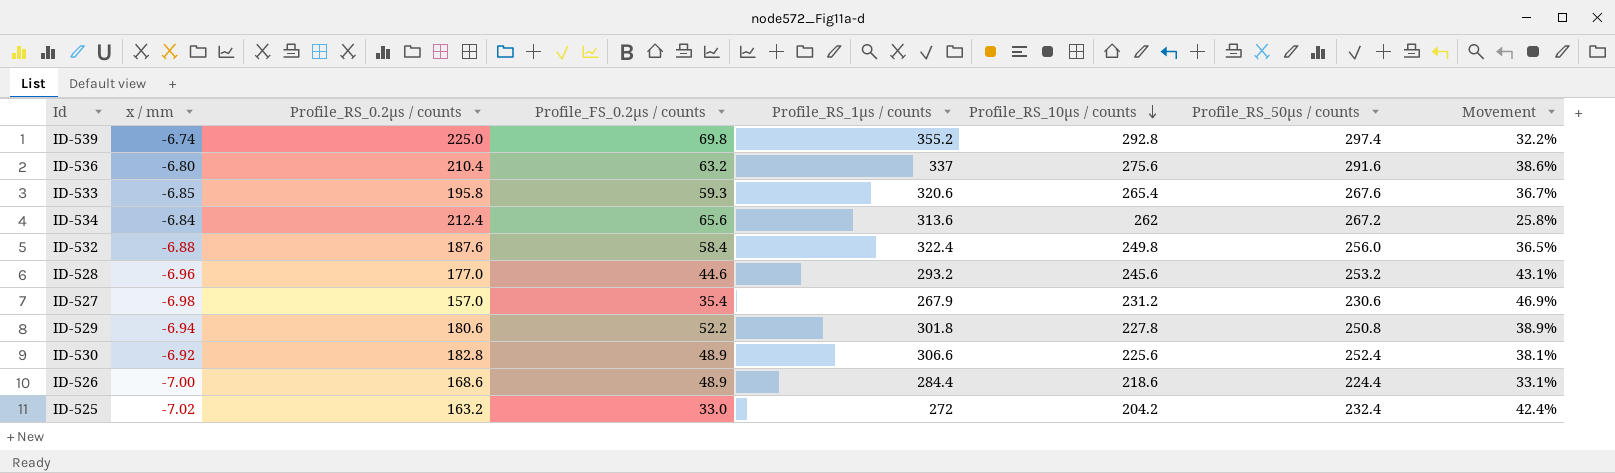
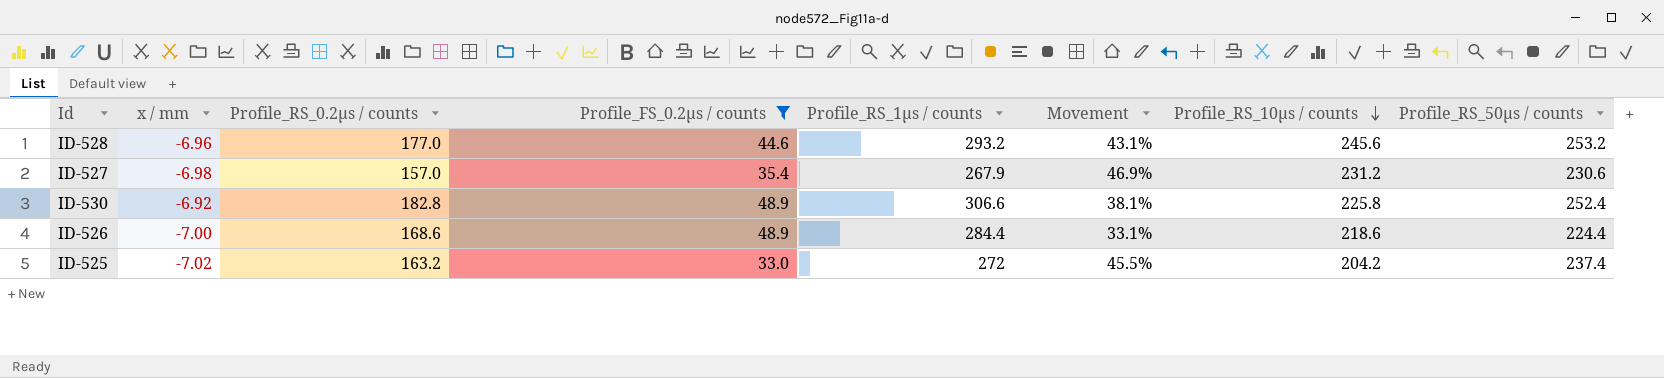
filter: none -> Profile_FS_0.2µs / counts <= 48.9
column Movement | position: 8 -> 6
ID-530 | Profile_RS_10µs / counts: 225.6 -> 225.8
ID-525 | Movement: 42.4% -> 45.5%
ID-525 | Profile_RS_50µs / counts: 232.4 -> 237.4

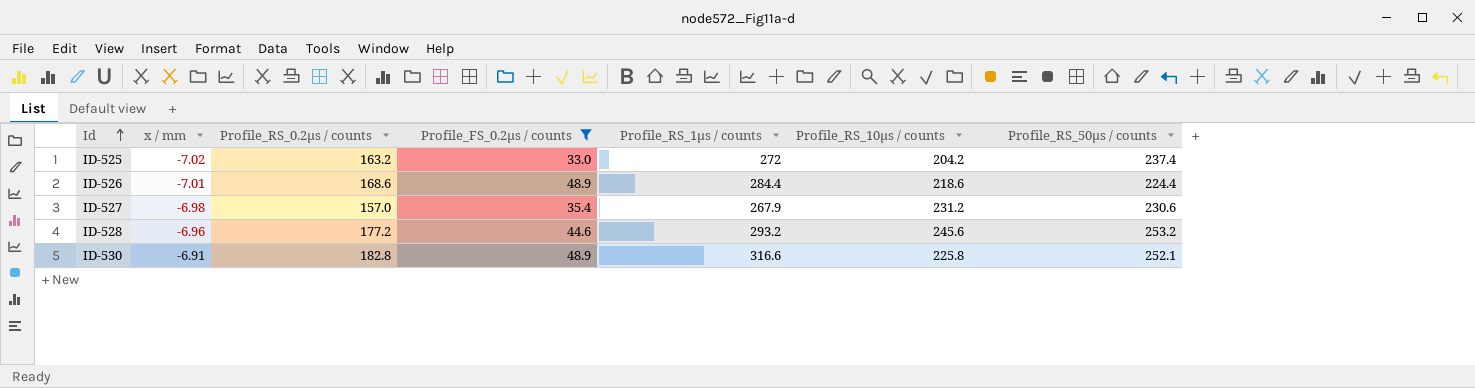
row order: Profile_RS_10µs / counts descending -> Id ascending
column Movement | formula: ([Profile_RS_50µs / counts] - [Profile_RS_0.2µs / counts]) / [Profile_RS_0.2µs / counts] -> none
ID-526 | x / mm: -7.00 -> -7.01
ID-528 | Profile_RS_0.2µs / counts: 177.0 -> 177.2
ID-530 | x / mm: -6.92 -> -6.91
ID-530 | Profile_RS_1µs / counts: 306.6 -> 316.6
ID-530 | Profile_RS_50µs / counts: 252.4 -> 252.1

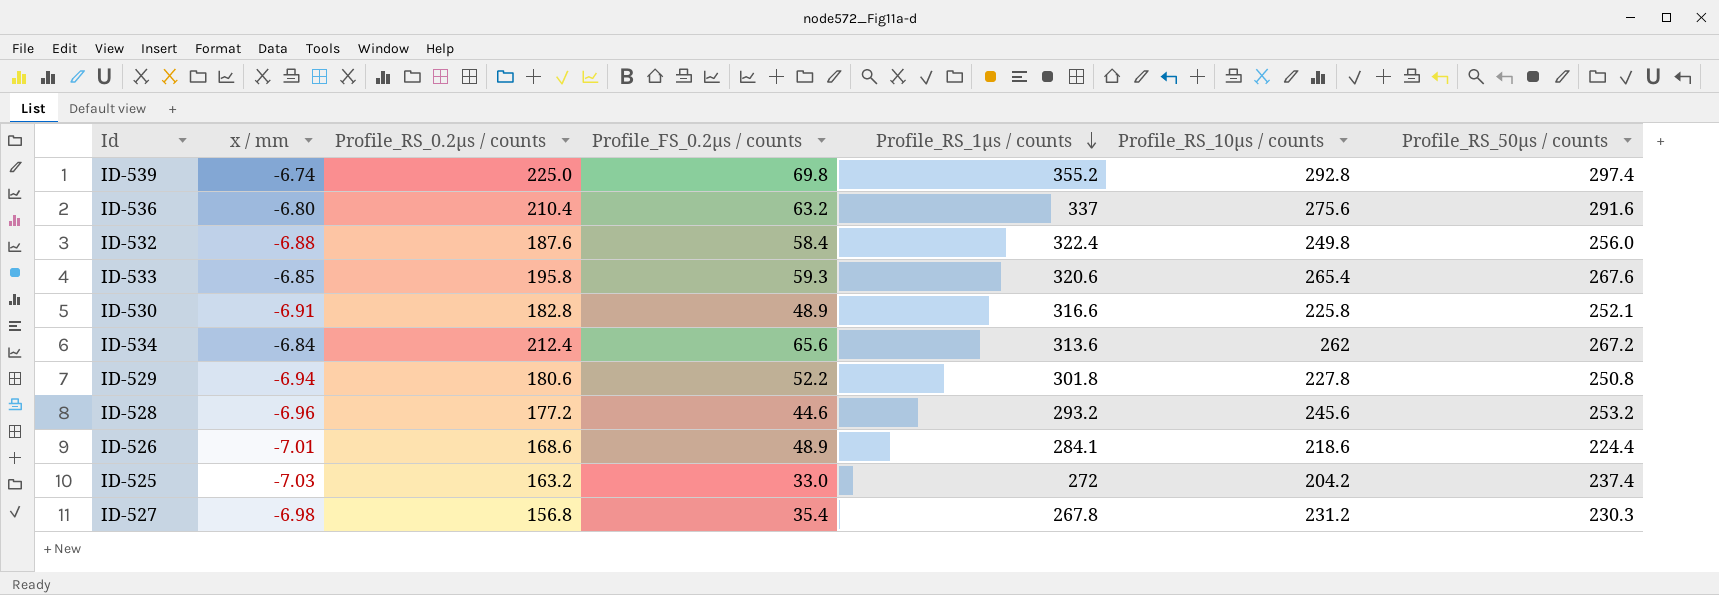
filter: Profile_FS_0.2µs / counts <= 48.9 -> none
row order: Id ascending -> Profile_RS_1µs / counts descending
ID-526 | Profile_RS_1µs / counts: 284.4 -> 284.1
ID-525 | x / mm: -7.02 -> -7.03
ID-527 | Profile_RS_0.2µs / counts: 157.0 -> 156.8
ID-527 | Profile_RS_1µs / counts: 267.9 -> 267.8
ID-527 | Profile_RS_50µs / counts: 230.6 -> 230.3

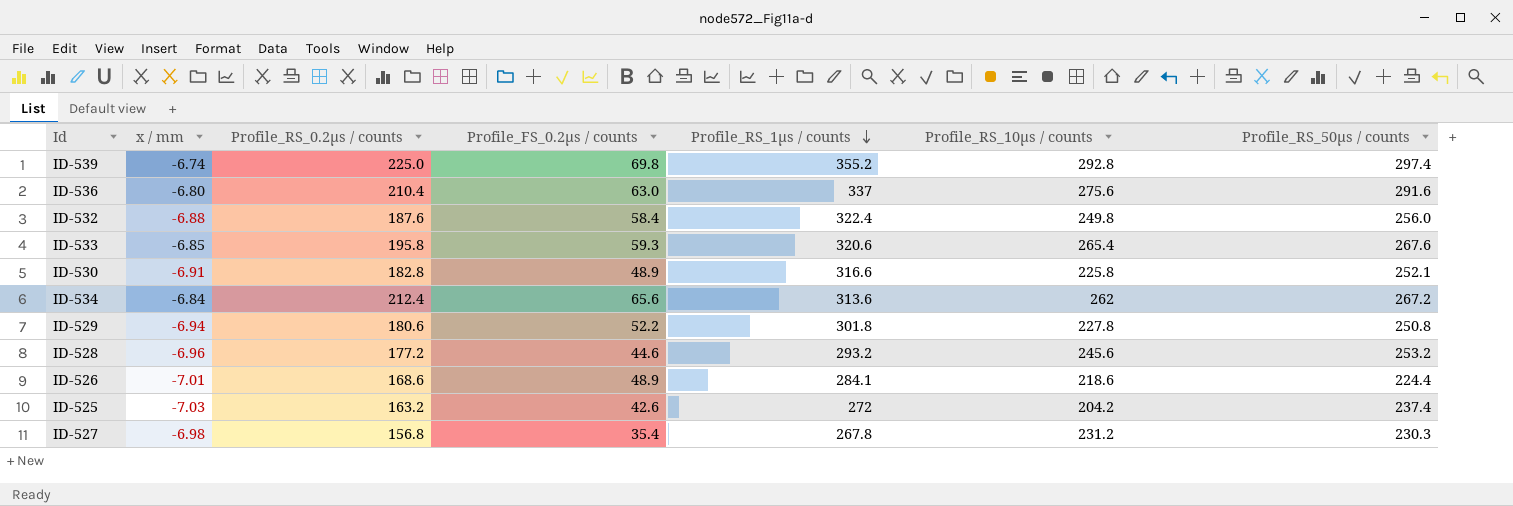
ID-536 | Profile_FS_0.2µs / counts: 63.2 -> 63.0
ID-525 | Profile_FS_0.2µs / counts: 33.0 -> 42.6

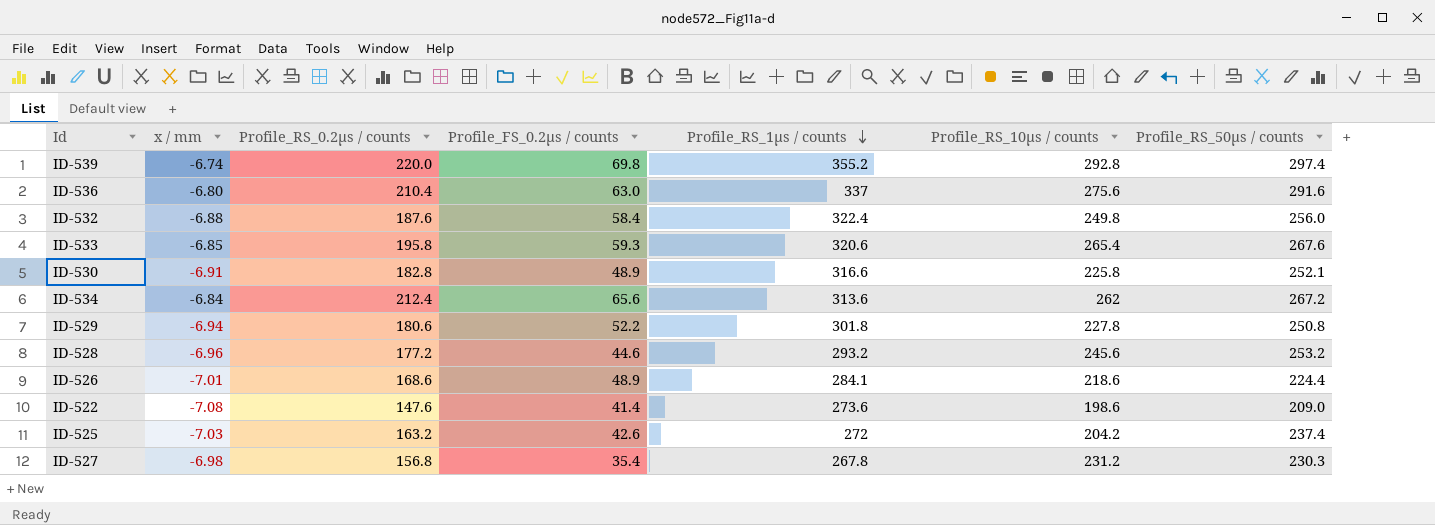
ID-539 | Profile_RS_0.2µs / counts: 225.0 -> 220.0
row ID-522: none -> -7.08 | 147.6 | 41.4 | 273.6 | 198.6 | 209.0

